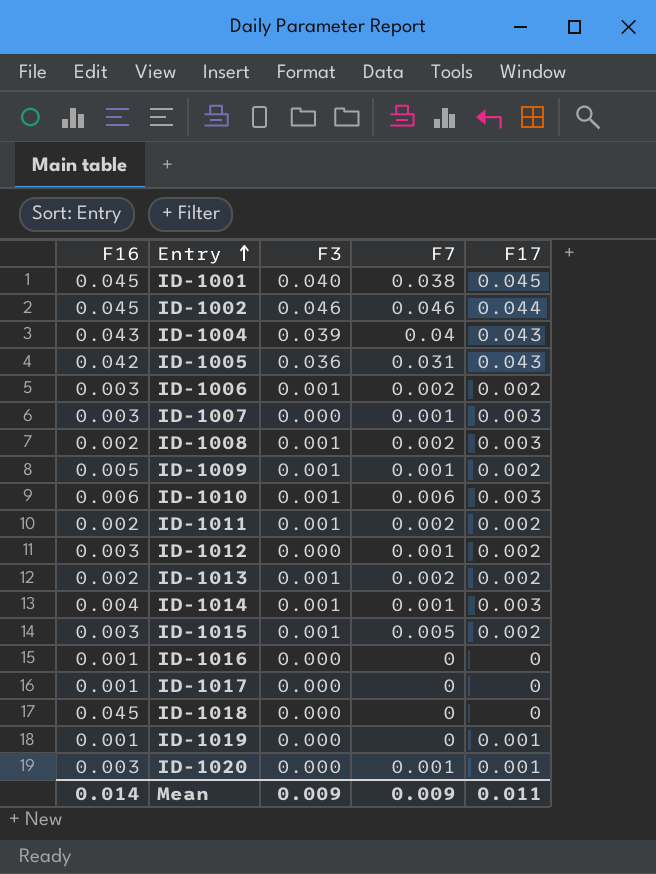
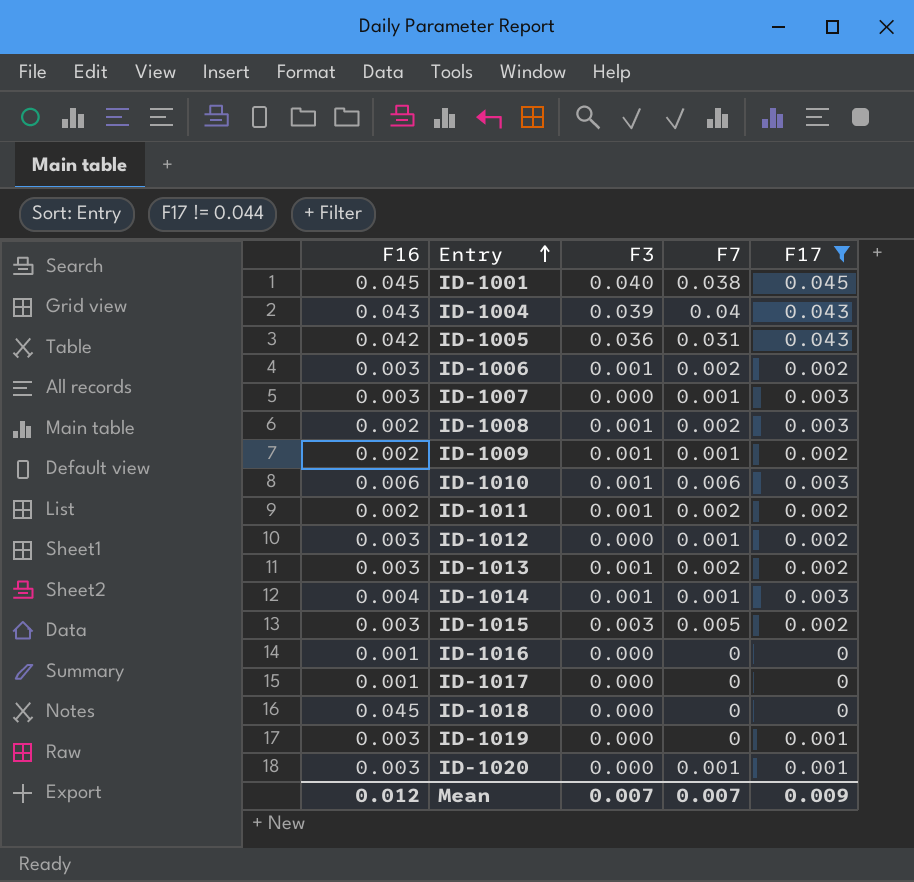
filter: none -> F17 != 0.044
ID-1009 | F16: 0.005 -> 0.002
ID-1013 | F16: 0.002 -> 0.003
ID-1015 | F3: 0.001 -> 0.003
ID-1019 | F16: 0.001 -> 0.003
Mean | F16: 0.014 -> 0.012
Mean | F3: 0.009 -> 0.007
Mean | F7: 0.009 -> 0.007
Mean | F17: 0.011 -> 0.009

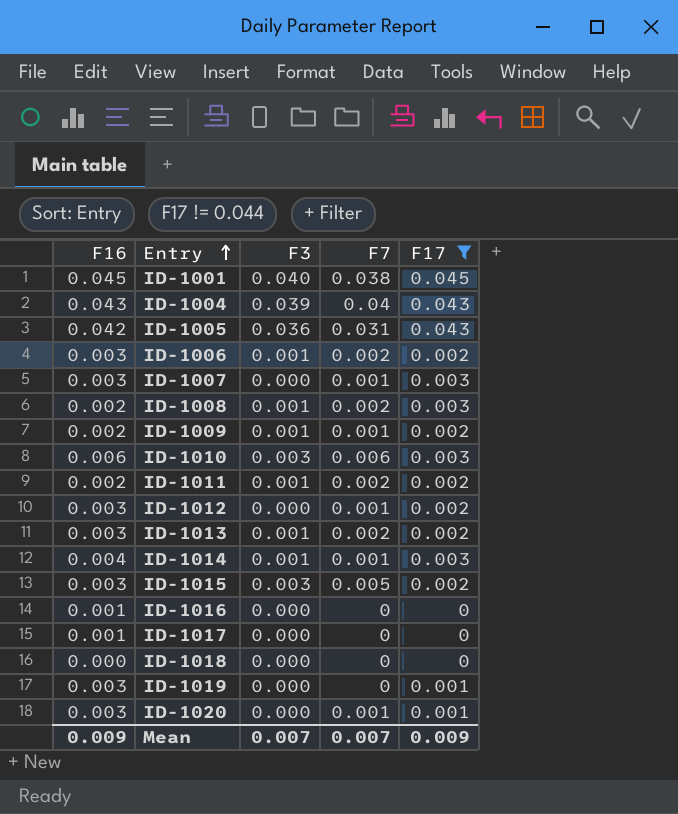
ID-1010 | F3: 0.001 -> 0.003
ID-1018 | F16: 0.045 -> 0.000
Mean | F16: 0.012 -> 0.009

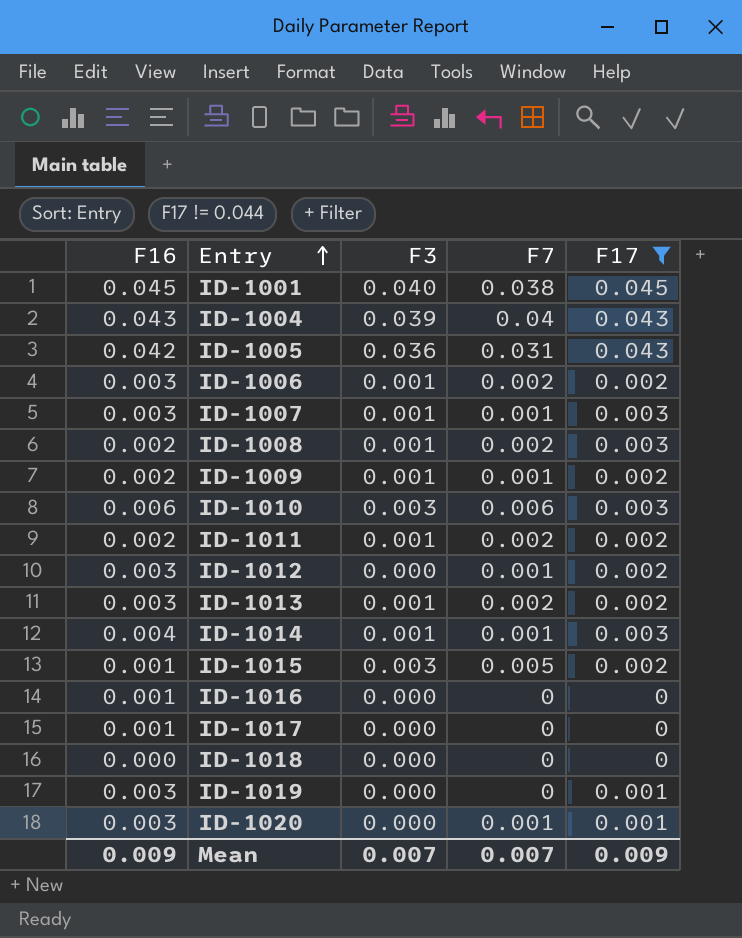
ID-1007 | F3: 0.000 -> 0.001
ID-1015 | F16: 0.003 -> 0.001

